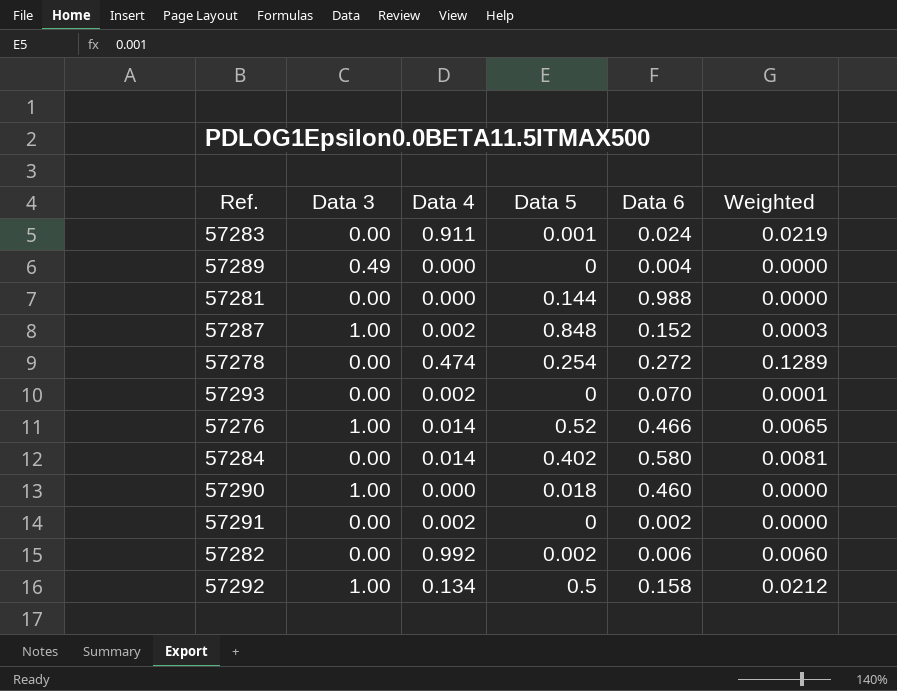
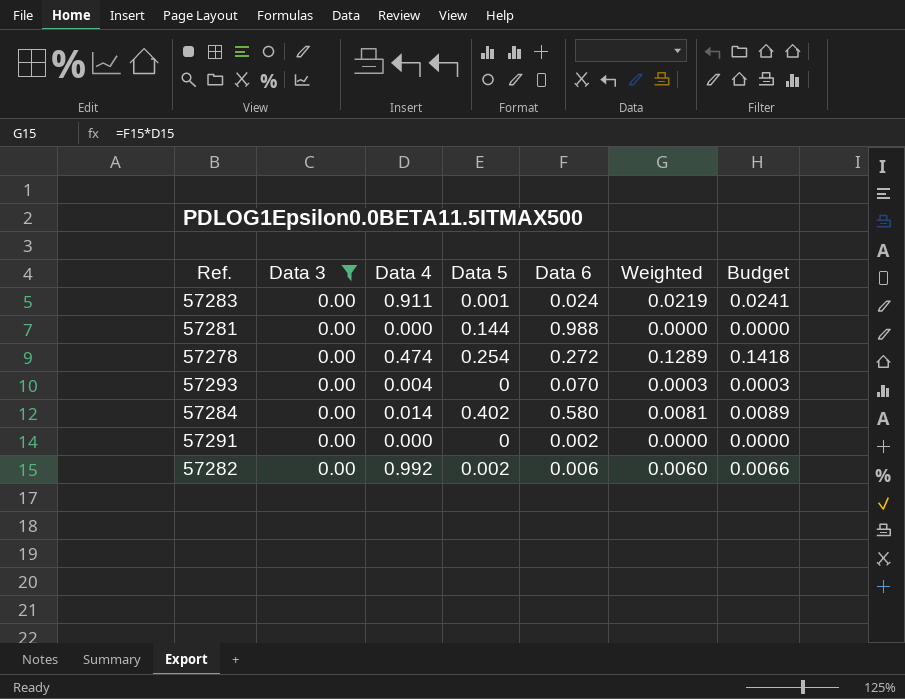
filter: none -> Data 3 = 0.00
column Budget | formula: none -> [Weighted] * 1.1
57293 | Data 4: 0.002 -> 0.004
57293 | Weighted: 0.0001 -> 0.0003
57291 | Data 4: 0.002 -> 0.000

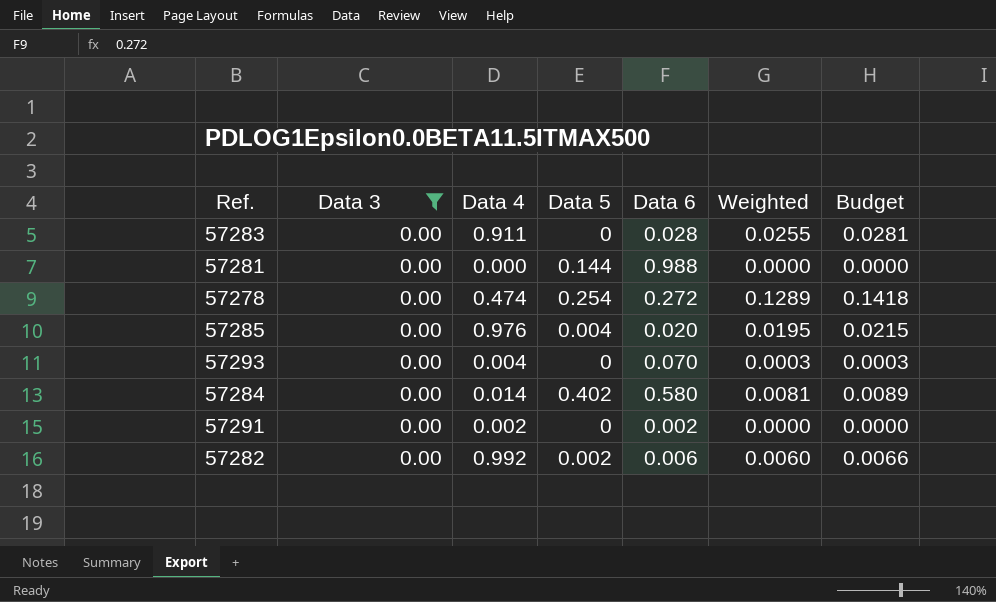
57283 | Data 5: 0.001 -> 0
57283 | Data 6: 0.024 -> 0.028
57283 | Weighted: 0.0219 -> 0.0255
57283 | Budget: 0.0241 -> 0.0281
row 57285: none -> 0.00 | 0.976 | 0.004 | 0.020 | 0.0195 | 0.0215
57291 | Data 4: 0.000 -> 0.002

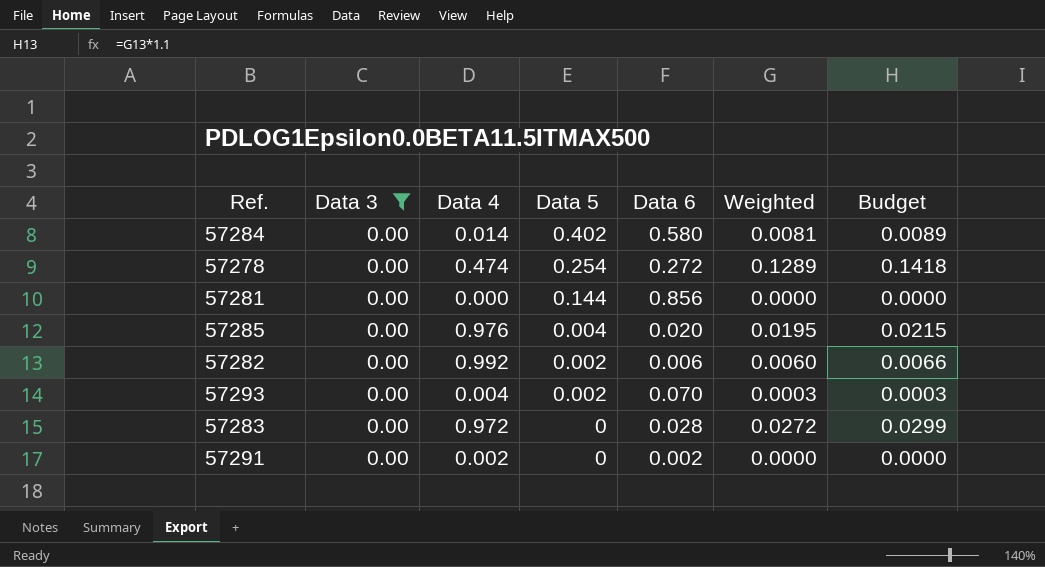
row order: none -> Data 5 descending
57281 | Data 6: 0.988 -> 0.856
57293 | Data 5: 0 -> 0.002
57283 | Data 4: 0.911 -> 0.972
57283 | Weighted: 0.0255 -> 0.0272
57283 | Budget: 0.0281 -> 0.0299

